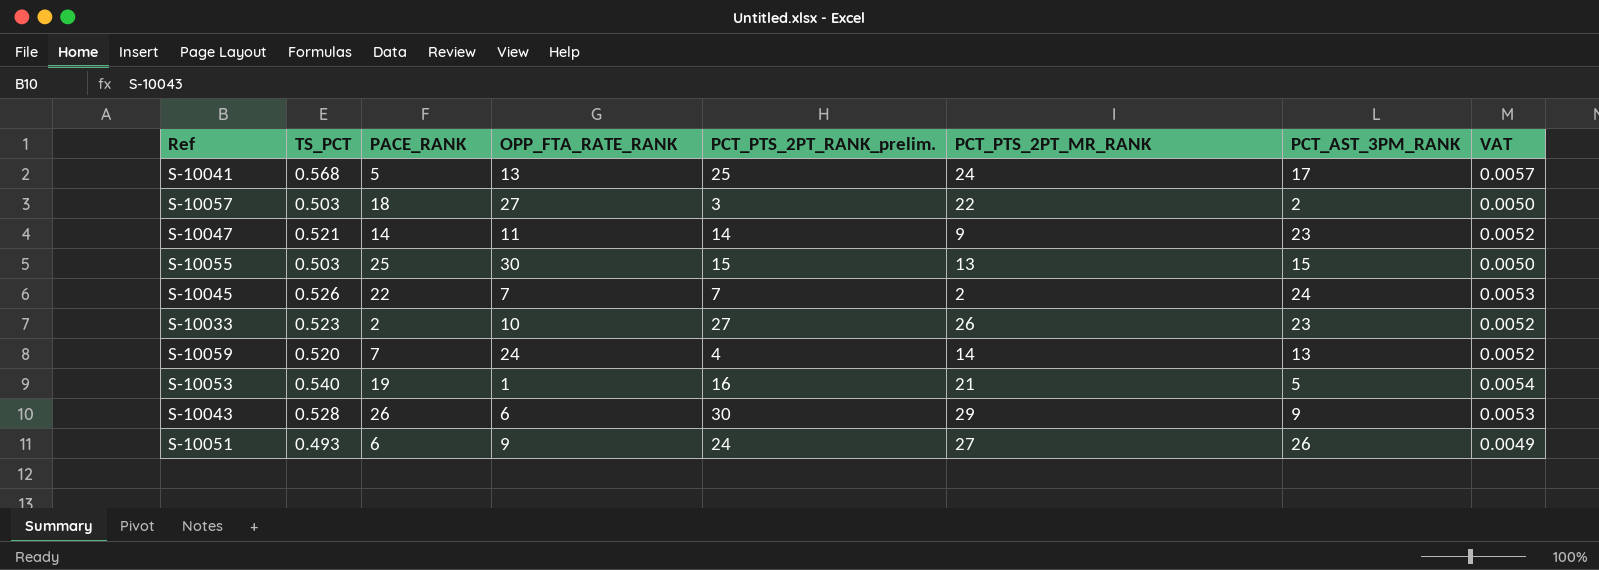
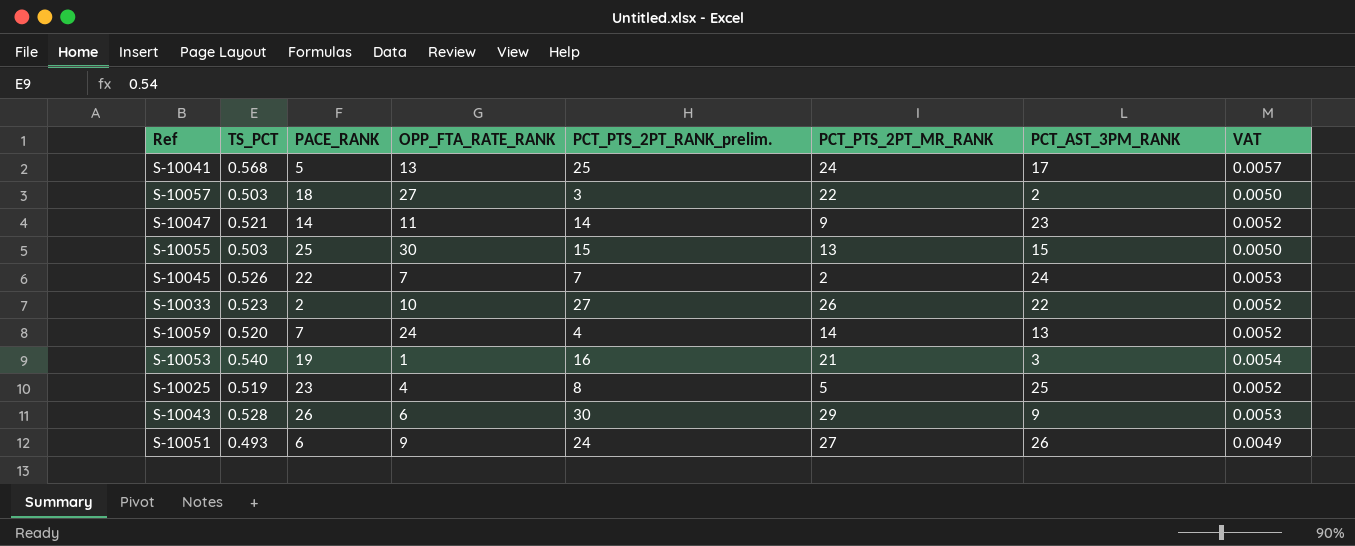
S-10033 | PCT_AST_3PM_RANK: 23 -> 22
S-10053 | PCT_AST_3PM_RANK: 5 -> 3
row S-10025: none -> 0.519 | 23 | 4 | 8 | 5 | 25 | 0.0052

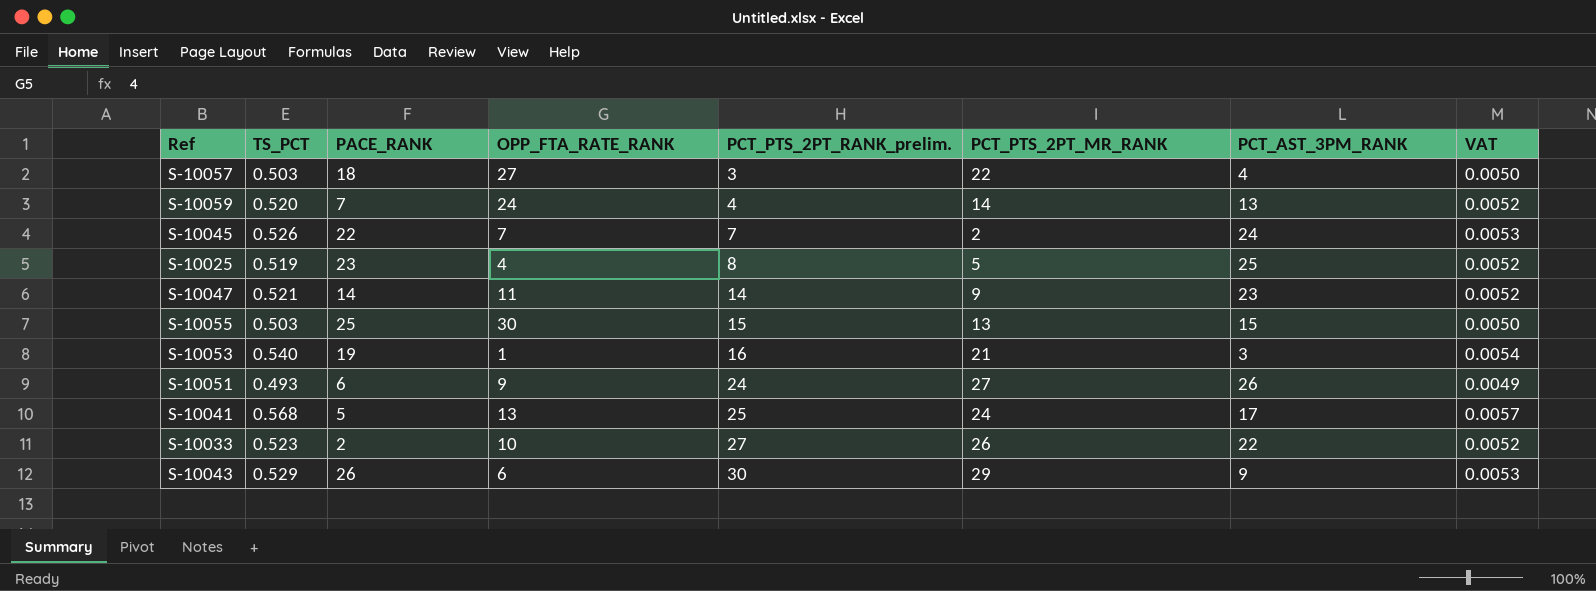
row order: none -> PCT_PTS_2PT_RANK_prelim. ascending
S-10057 | PCT_AST_3PM_RANK: 2 -> 4
S-10043 | TS_PCT: 0.528 -> 0.529

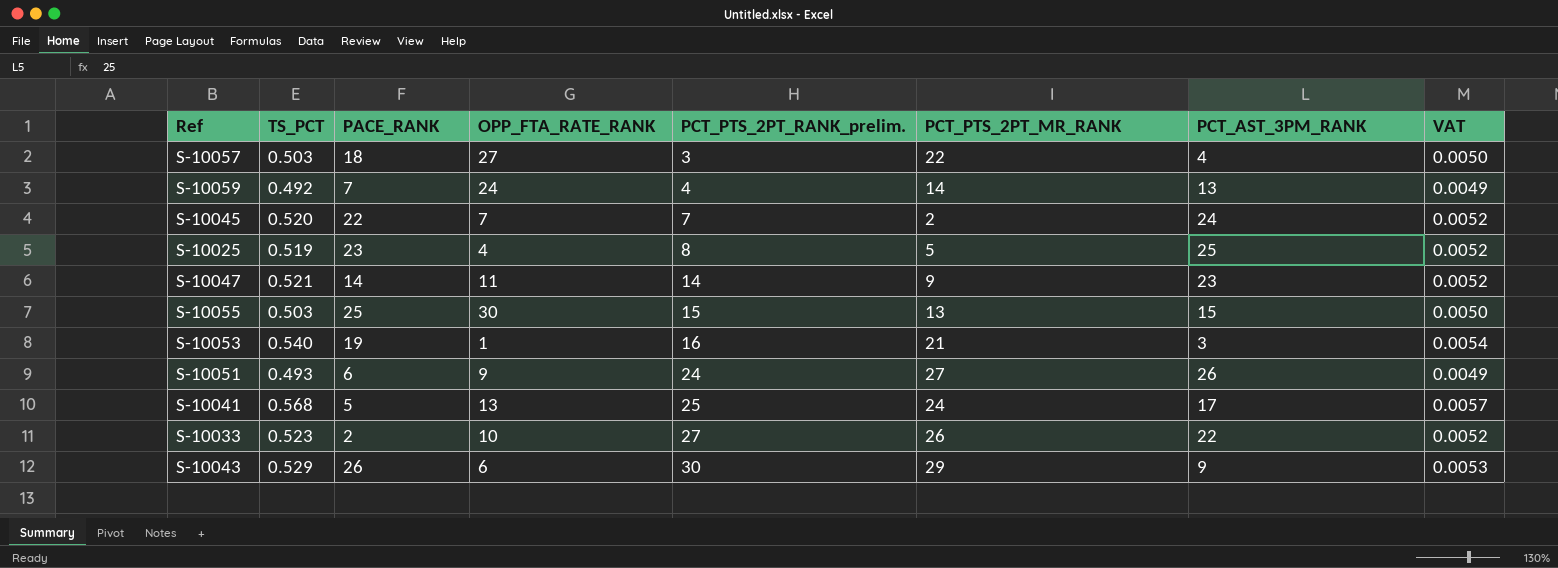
S-10059 | TS_PCT: 0.520 -> 0.492
S-10059 | VAT: 0.0052 -> 0.0049
S-10045 | TS_PCT: 0.526 -> 0.520
S-10045 | VAT: 0.0053 -> 0.0052

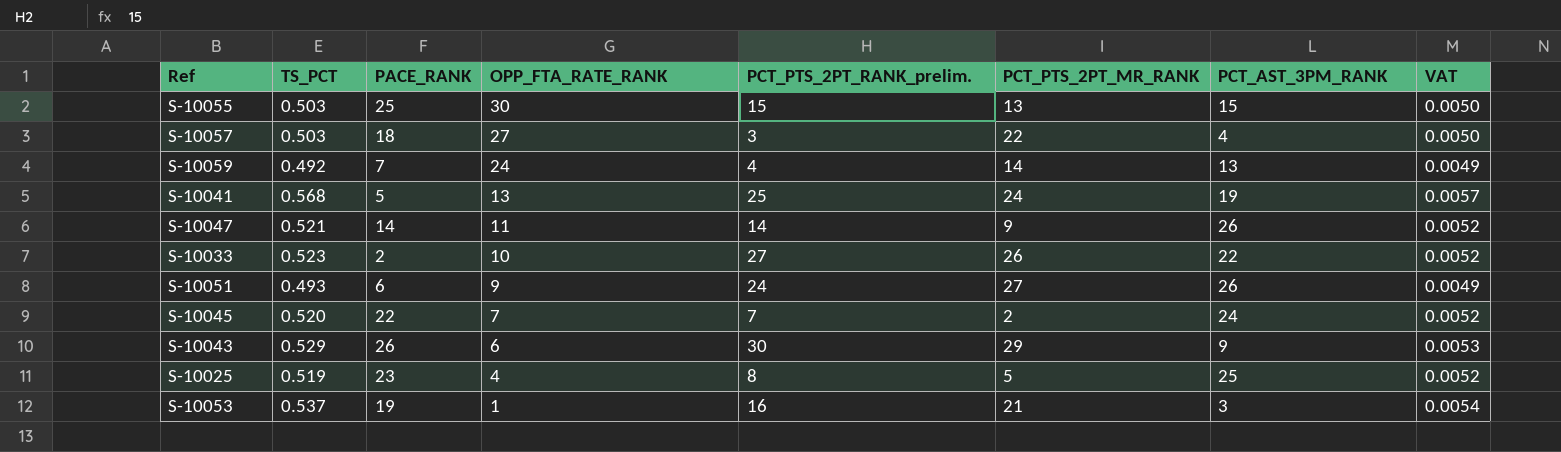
row order: PCT_PTS_2PT_RANK_prelim. ascending -> OPP_FTA_RATE_RANK descending
S-10041 | PCT_AST_3PM_RANK: 17 -> 19
S-10047 | PCT_AST_3PM_RANK: 23 -> 26
S-10053 | TS_PCT: 0.540 -> 0.537

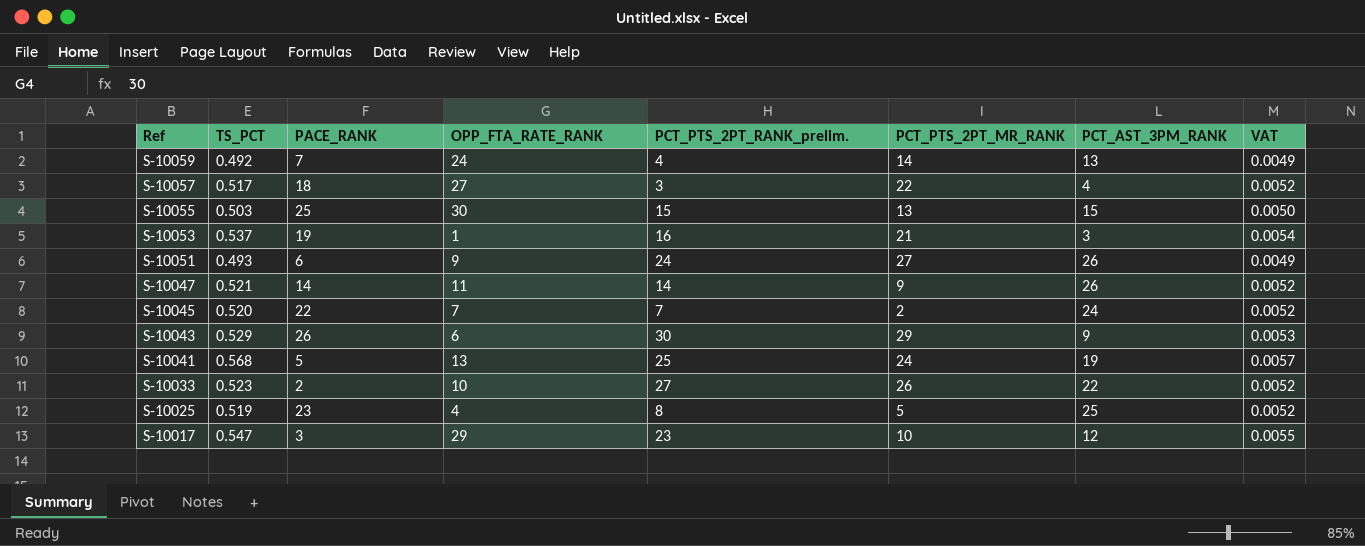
row order: OPP_FTA_RATE_RANK descending -> Ref descending
S-10057 | TS_PCT: 0.503 -> 0.517
S-10057 | VAT: 0.0050 -> 0.0052
row S-10017: none -> 0.547 | 3 | 29 | 23 | 10 | 12 | 0.0055

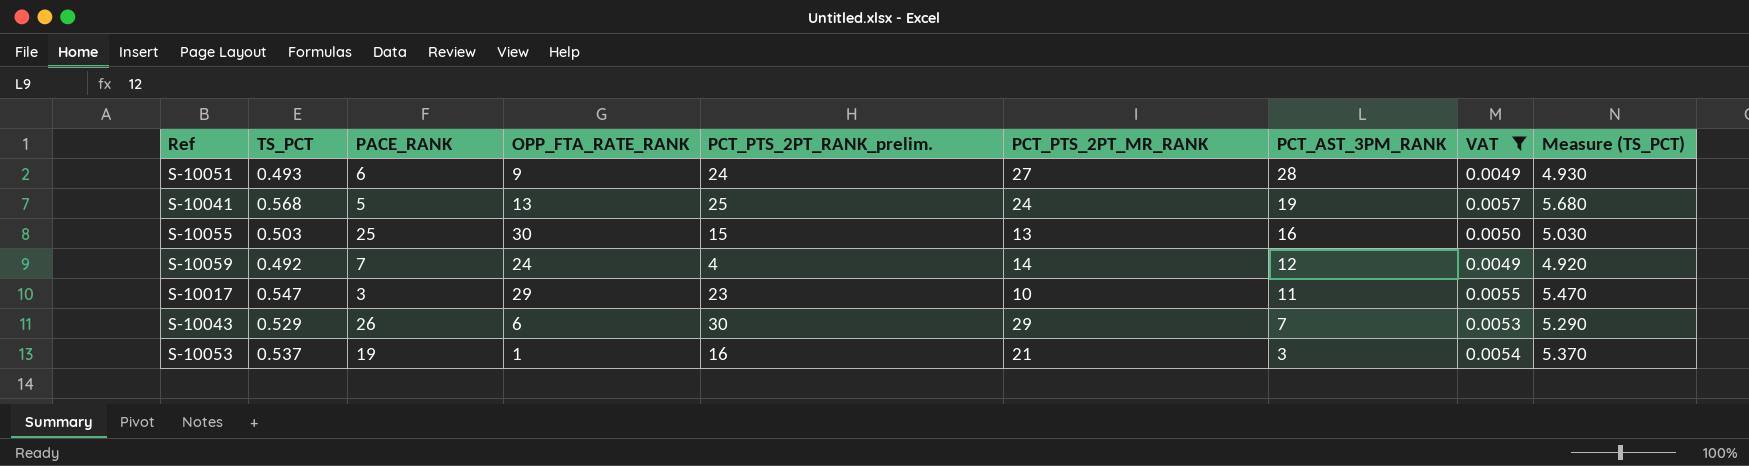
filter: none -> VAT != 0.0052
row order: Ref descending -> PCT_AST_3PM_RANK descending
column Measure (TS_PCT) | formula: none -> [TS_PCT] * 10
S-10051 | PCT_AST_3PM_RANK: 26 -> 28
S-10055 | PCT_AST_3PM_RANK: 15 -> 16
S-10059 | PCT_AST_3PM_RANK: 13 -> 12
S-10017 | PCT_AST_3PM_RANK: 12 -> 11
S-10043 | PCT_AST_3PM_RANK: 9 -> 7

